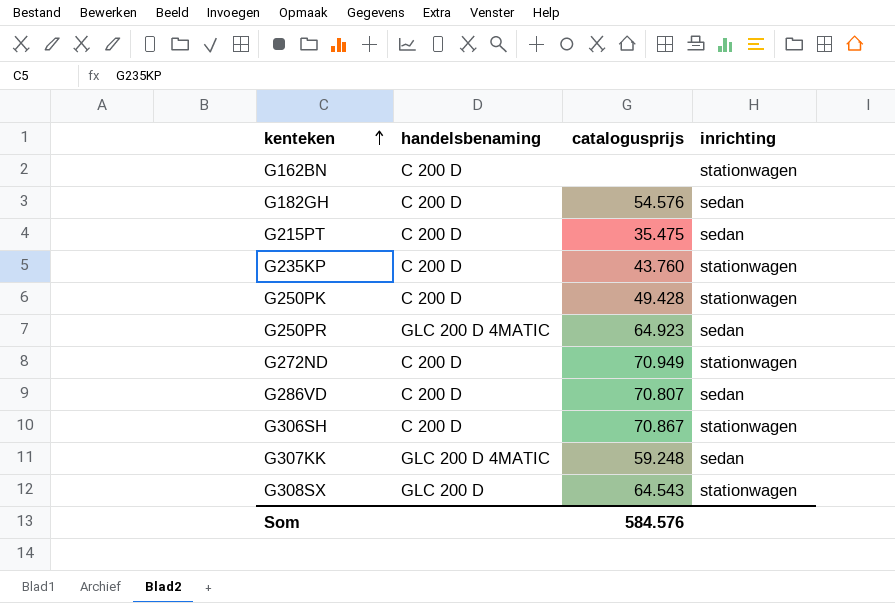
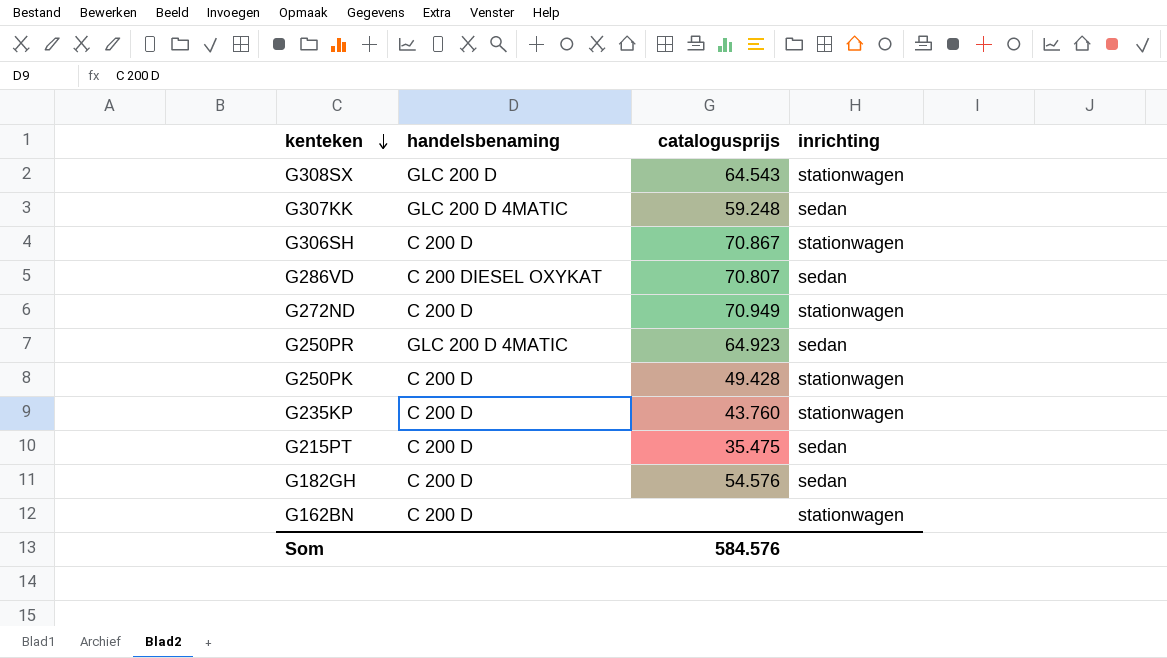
row order: kenteken ascending -> kenteken descending
G286VD | handelsbenaming: C 200 D -> C 200 DIESEL OXYKAT

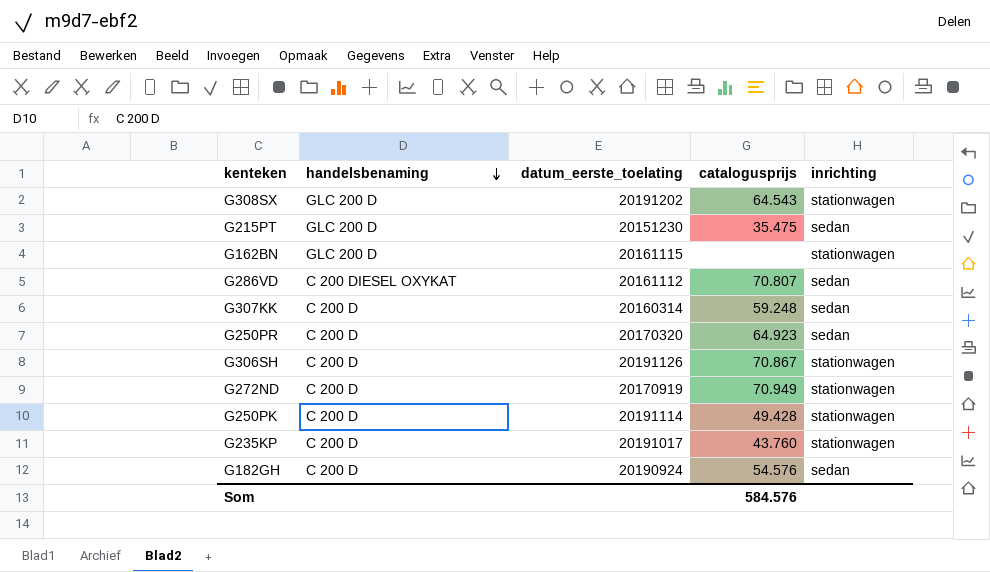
row order: kenteken descending -> handelsbenaming descending
column datum_eerste_toelating | position: none -> 3
G215PT | handelsbenaming: C 200 D -> GLC 200 D
G162BN | handelsbenaming: C 200 D -> GLC 200 D
G307KK | handelsbenaming: GLC 200 D 4MATIC -> C 200 D
G250PR | handelsbenaming: GLC 200 D 4MATIC -> C 200 D

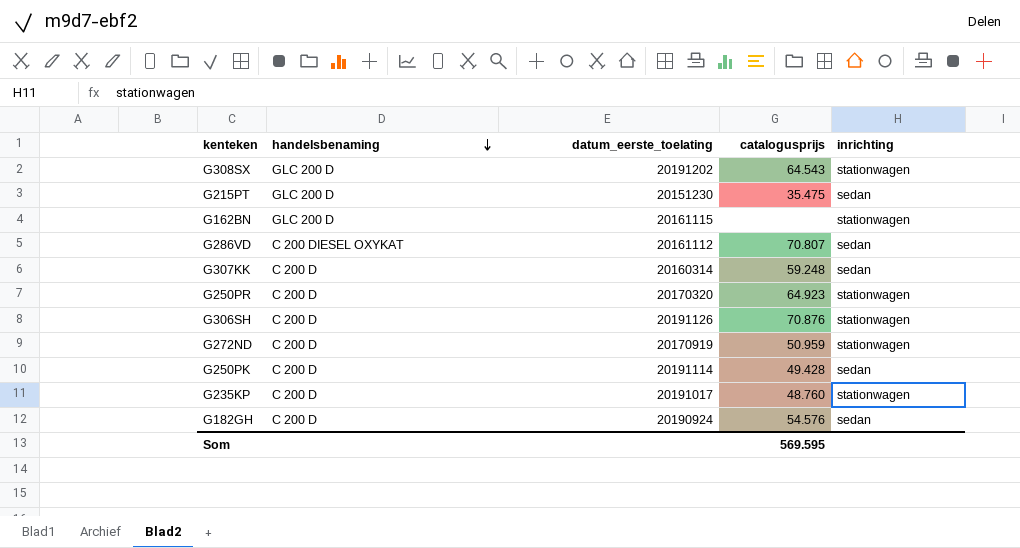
G250PR | inrichting: sedan -> stationwagen
G306SH | catalogusprijs: 70.867 -> 70.876
G272ND | catalogusprijs: 70.949 -> 50.959
G250PK | inrichting: stationwagen -> sedan
G235KP | catalogusprijs: 43.760 -> 48.760
Som | catalogusprijs: 584.576 -> 569.595

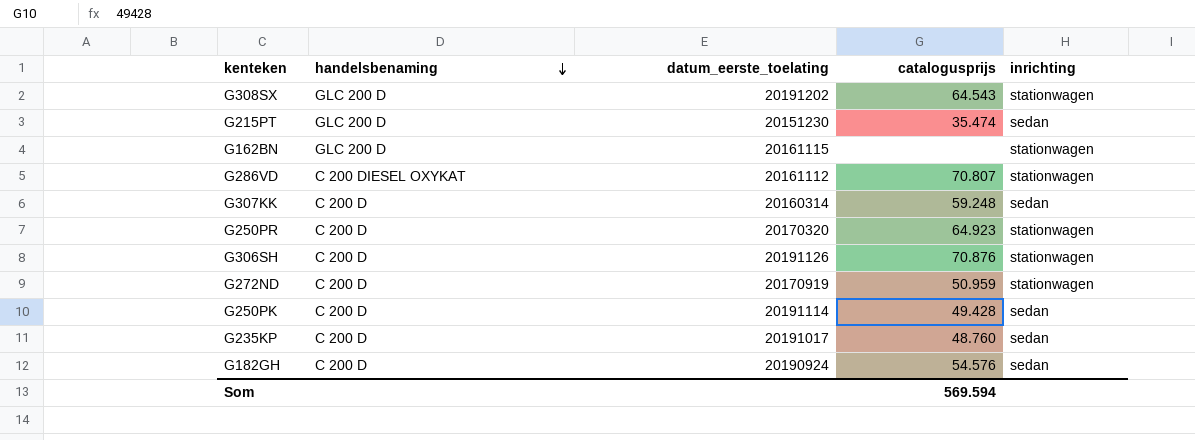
G215PT | catalogusprijs: 35.475 -> 35.474
G286VD | inrichting: sedan -> stationwagen
G235KP | inrichting: stationwagen -> sedan
Som | catalogusprijs: 569.595 -> 569.594

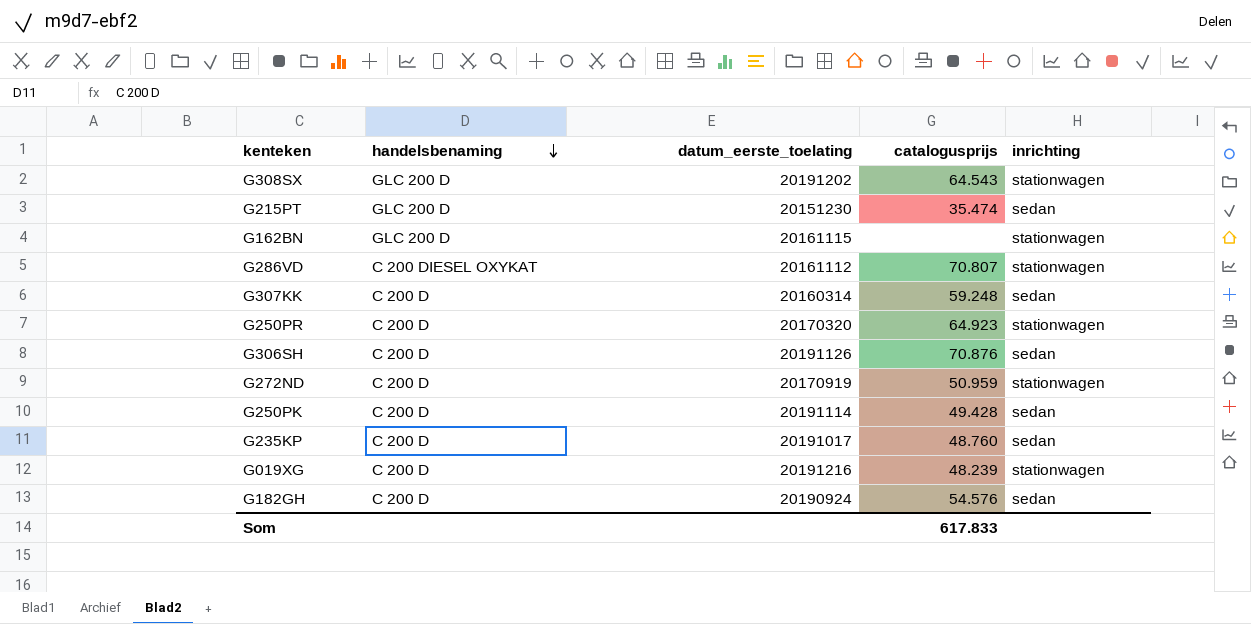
G306SH | inrichting: stationwagen -> sedan
row G019XG: none -> C 200 D | 20191216 | 48.239 | stationwagen
Som | catalogusprijs: 569.594 -> 617.833

